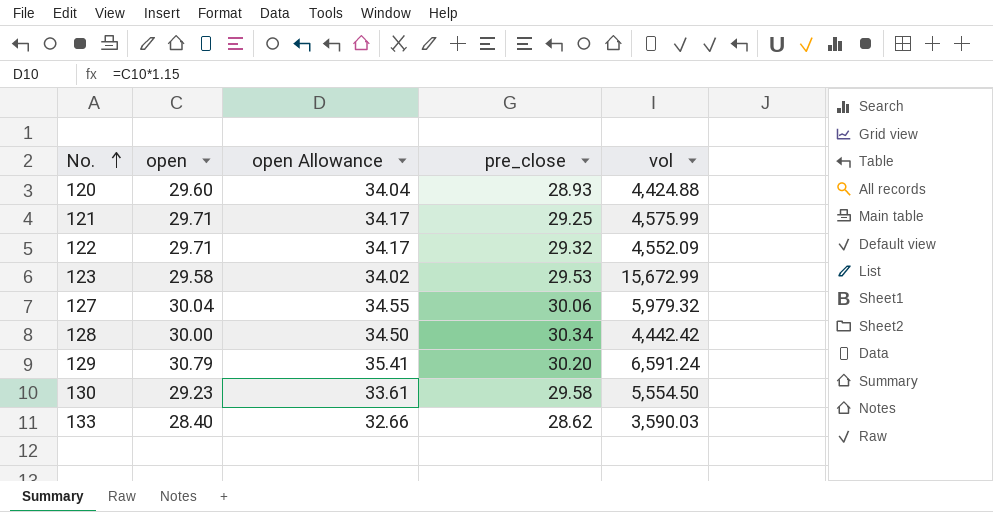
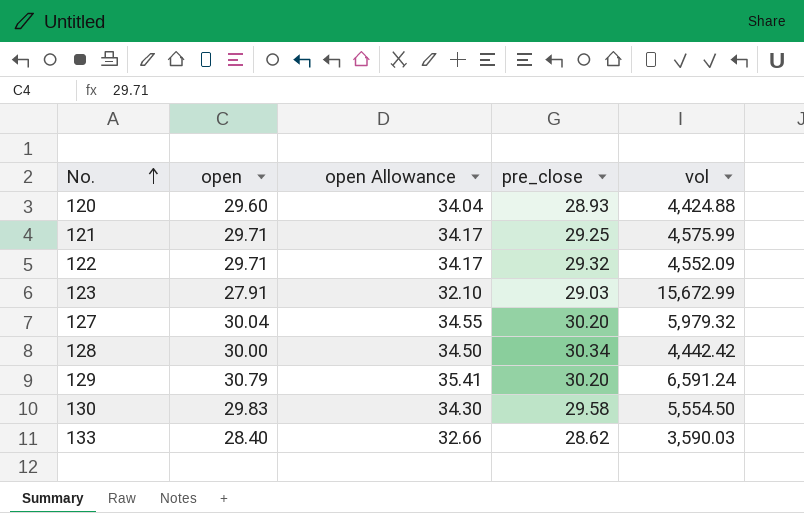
123 | open: 29.58 -> 27.91
123 | open Allowance: 34.02 -> 32.10
123 | pre_close: 29.53 -> 29.03
127 | pre_close: 30.06 -> 30.20
130 | open: 29.23 -> 29.83
130 | open Allowance: 33.61 -> 34.30

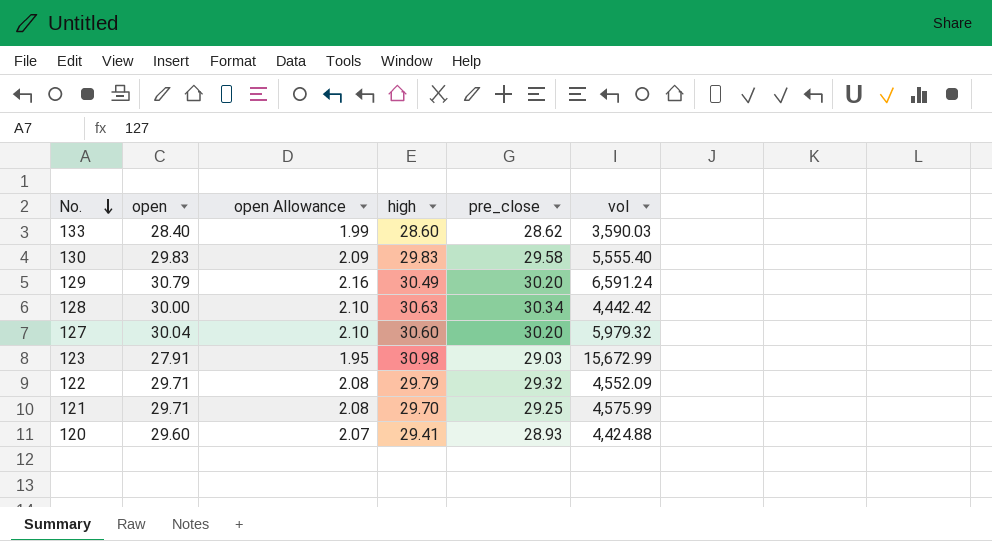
row order: No. ascending -> No. descending
column open Allowance | formula: [open] * 1.15 -> [open] * 0.07
column high | position: none -> 4
130 | vol: 5,554.50 -> 5,555.40

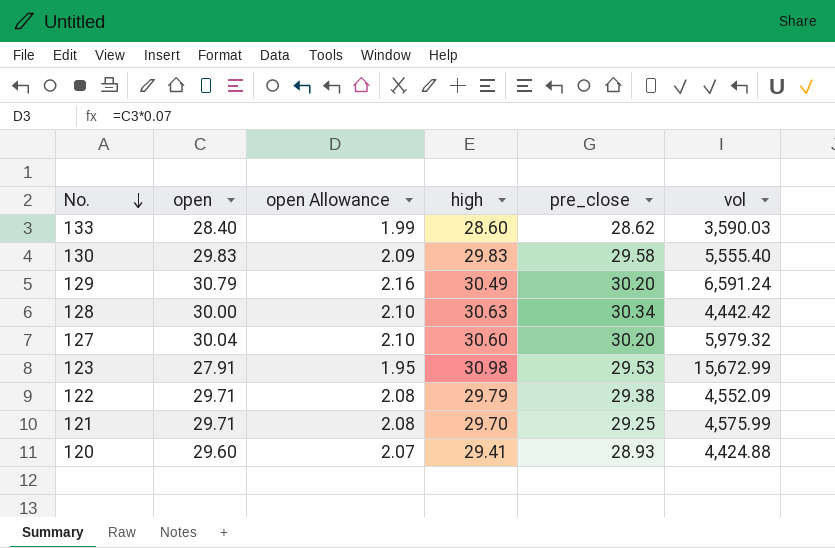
123 | pre_close: 29.03 -> 29.53
122 | pre_close: 29.32 -> 29.38

